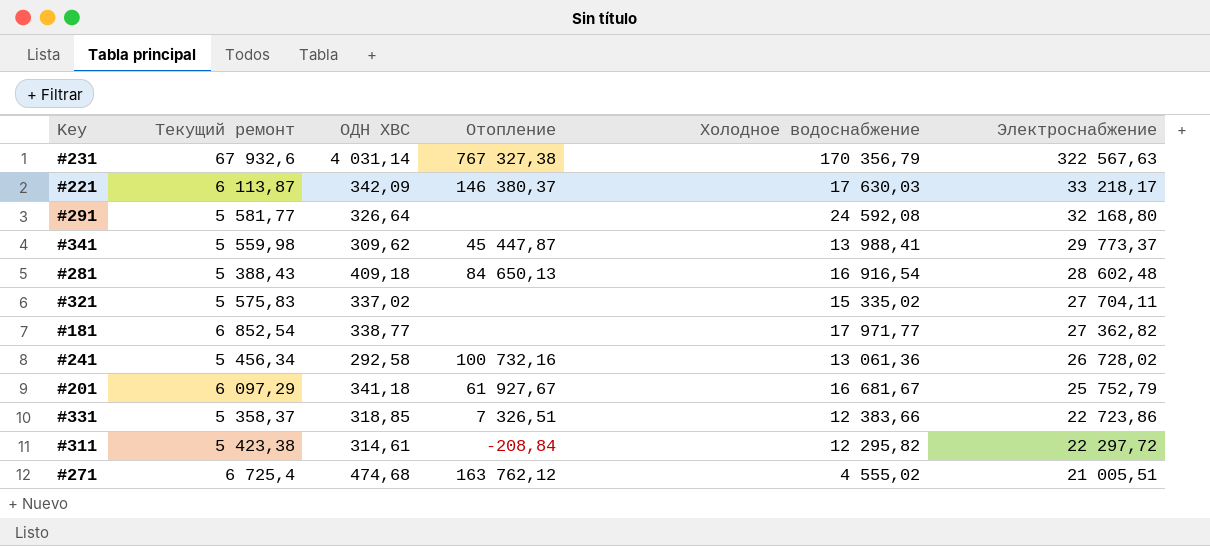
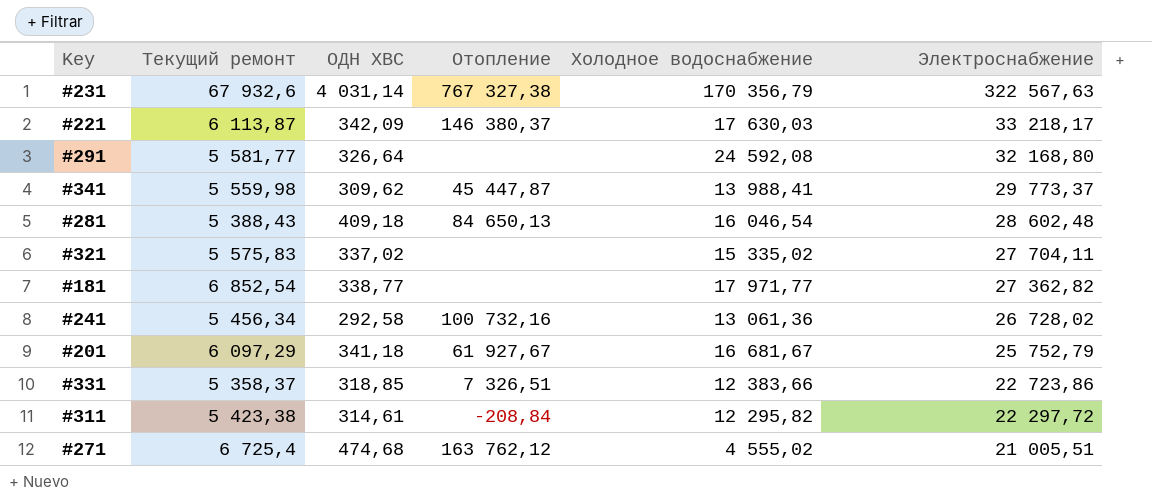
#281 | Холодное водоснабжение: 16 916,54 -> 16 046,54

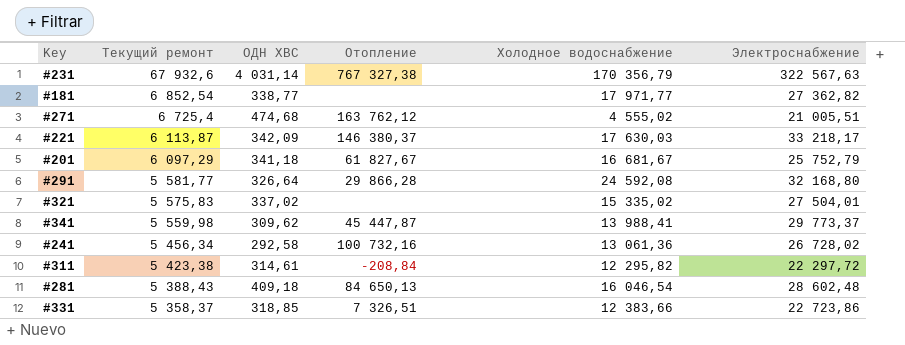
row order: Электроснабжение descending -> Текущий ремонт descending
#201 | Отопление: 61 927,67 -> 61 827,67
#291 | Отопление: none -> 29 866,28
#321 | Электроснабжение: 27 704,11 -> 27 504,01

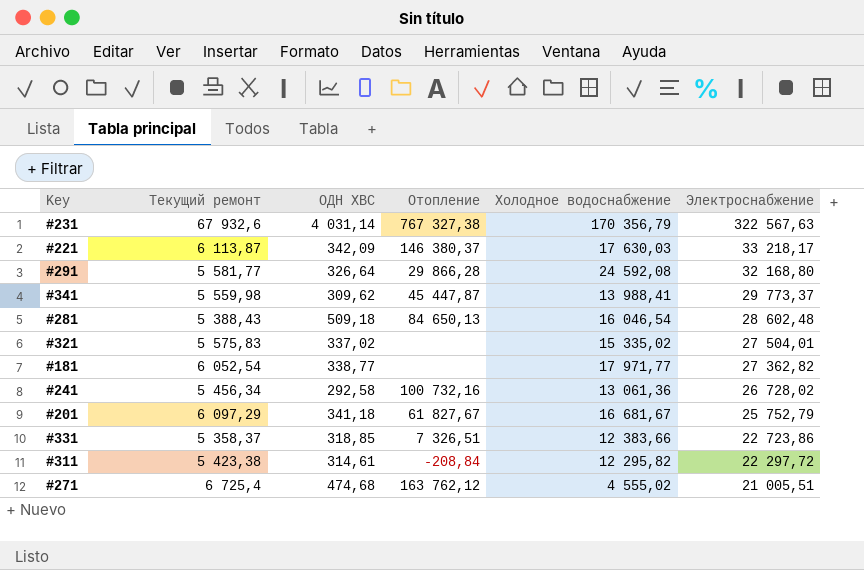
row order: Текущий ремонт descending -> Электроснабжение descending
#281 | ОДН ХВС: 409,18 -> 509,18
#181 | Текущий ремонт: 6 852,54 -> 6 052,54

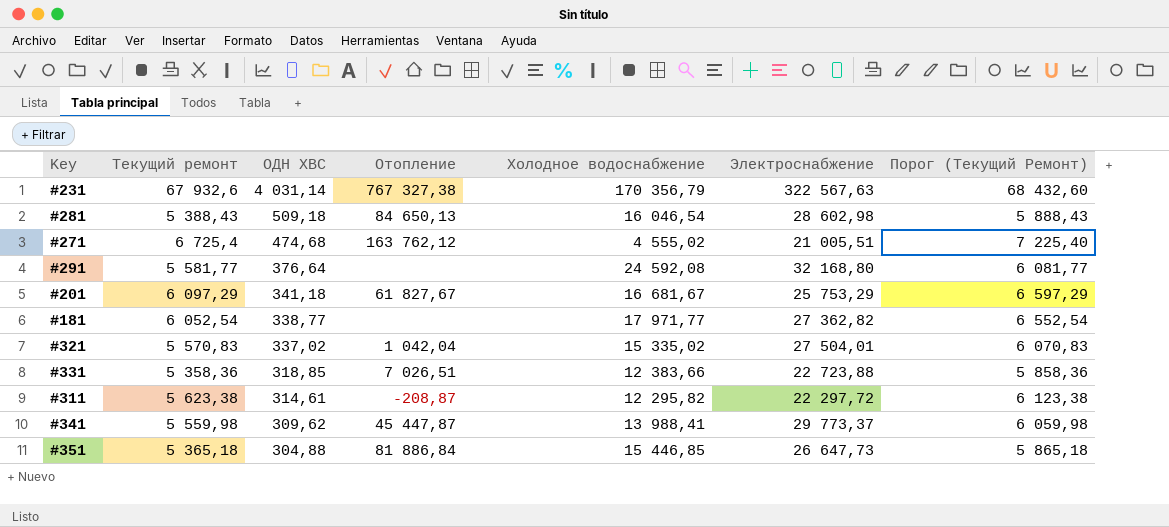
row order: Электроснабжение descending -> ОДН ХВС descending
column Порог (Текущий Ремонт) | formula: none -> [Текущий ремонт] + 500
row #221: 6 113,87 | 342,09 | 146 380,37 | 17 630,03 | 33 218,17 -> none
row #241: 5 456,34 | 292,58 | 100 732,16 | 13 061,36 | 26 728,02 -> none
#281 | Электроснабжение: 28 602,48 -> 28 602,98
#291 | ОДН ХВС: 326,64 -> 376,64
#291 | Отопление: 29 866,28 -> none
#201 | Электроснабжение: 25 752,79 -> 25 753,29
#321 | Текущий ремонт: 5 575,83 -> 5 570,83
#321 | Отопление: none -> 1 042,04
#331 | Текущий ремонт: 5 358,37 -> 5 358,36
#331 | Отопление: 7 326,51 -> 7 026,51
#331 | Электроснабжение: 22 723,86 -> 22 723,88
#311 | Текущий ремонт: 5 423,38 -> 5 623,38
#311 | Отопление: -208,84 -> -208,87
row #351: none -> 5 365,18 | 304,88 | 81 886,84 | 15 446,85 | 26 647,73 | 5 865,18

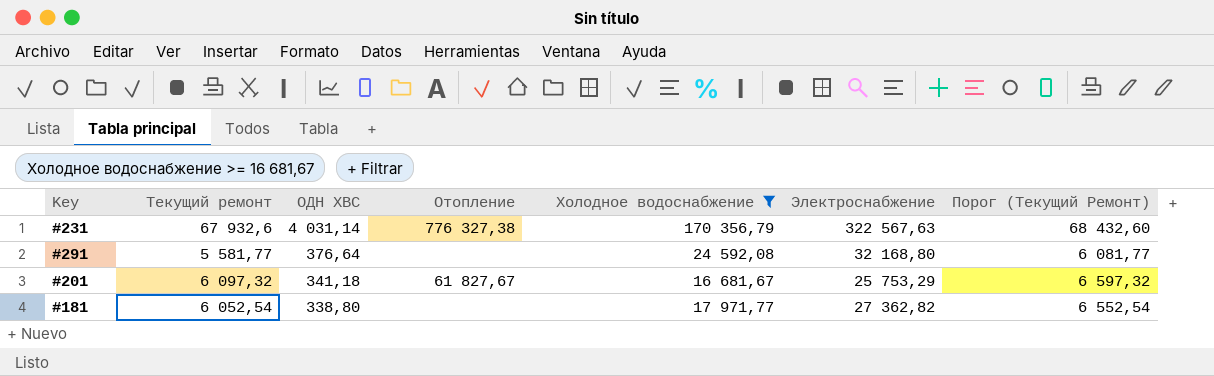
filter: none -> Холодное водоснабжение >= 16 681,67
#231 | Отопление: 767 327,38 -> 776 327,38
#201 | Текущий ремонт: 6 097,29 -> 6 097,32
#201 | Порог (Текущий Ремонт): 6 597,29 -> 6 597,32
#181 | ОДН ХВС: 338,77 -> 338,80

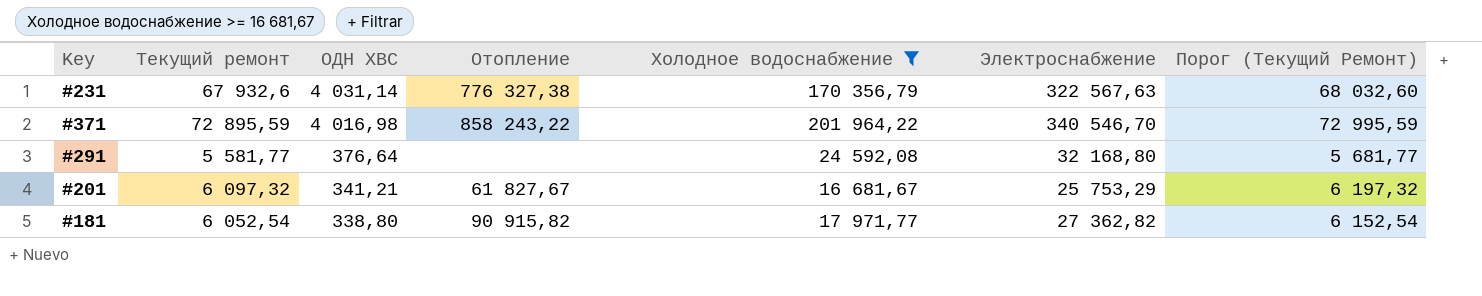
column Порог (Текущий Ремонт) | formula: [Текущий ремонт] + 500 -> [Текущий ремонт] + 100
row #371: none -> 72 895,59 | 4 016,98 | 858 243,22 | 201 964,22 | 340 546,70 | 72 995,59
#201 | ОДН ХВС: 341,18 -> 341,21
#181 | Отопление: none -> 90 915,82

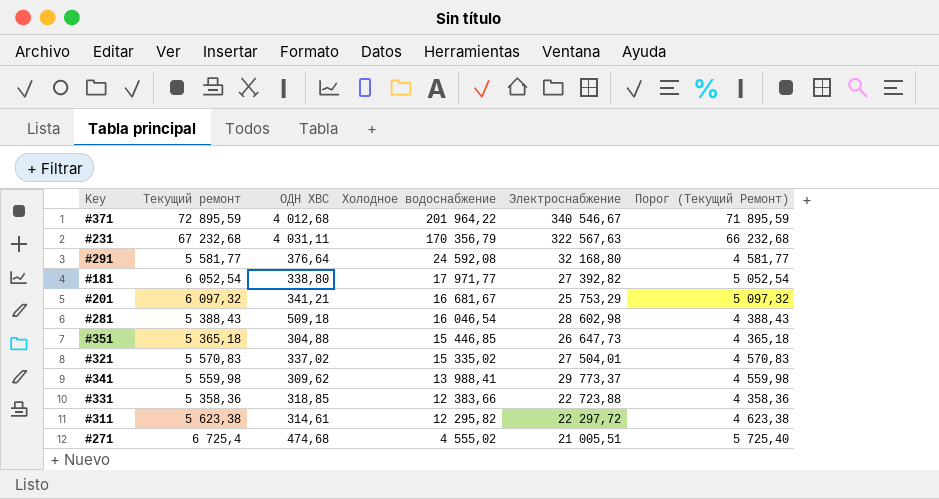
filter: Холодное водоснабжение >= 16 681,67 -> none
row order: ОДН ХВС descending -> Холодное водоснабжение descending
column Отопление | position: 4 -> none
column Порог (Текущий Ремонт) | formula: [Текущий ремонт] + 100 -> [Текущий ремонт] - 1000
#371 | ОДН ХВС: 4 016,98 -> 4 012,68
#371 | Электроснабжение: 340 546,70 -> 340 546,67
#231 | Текущий ремонт: 67 932,6 -> 67 232,68
#231 | ОДН ХВС: 4 031,14 -> 4 031,11
#181 | Электроснабжение: 27 362,82 -> 27 392,82

